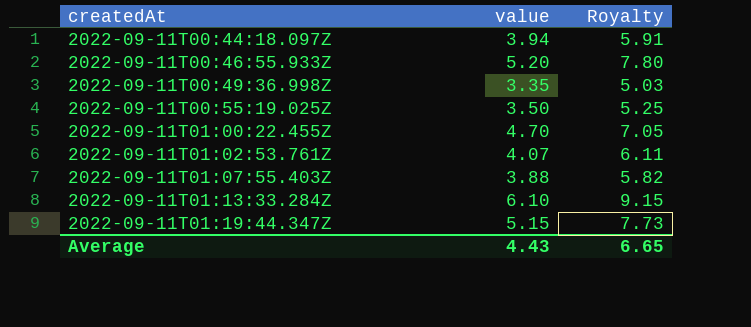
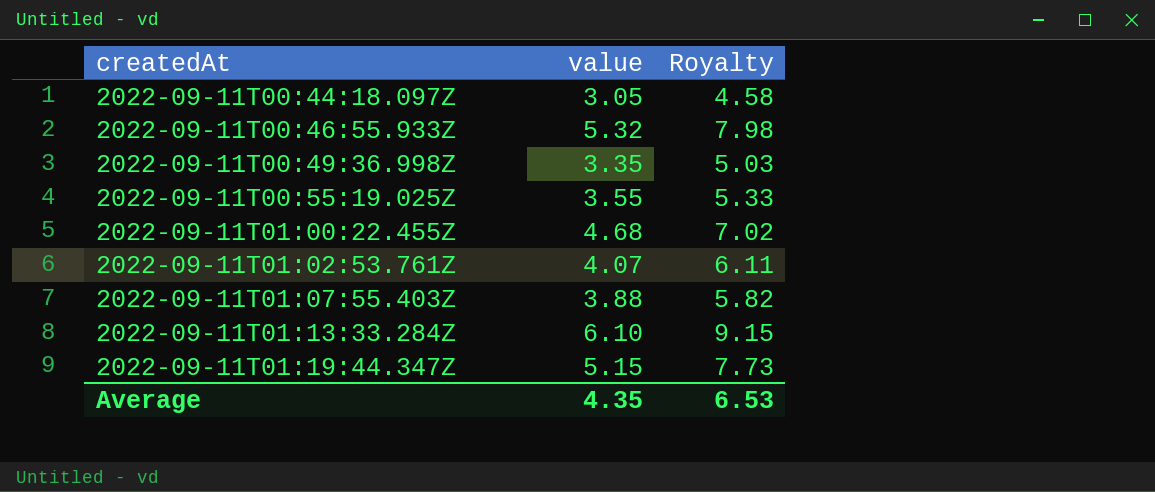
2022-09-11T00:44:18.097Z | value: 3.94 -> 3.05
2022-09-11T00:44:18.097Z | Royalty: 5.91 -> 4.58
2022-09-11T00:46:55.933Z | value: 5.20 -> 5.32
2022-09-11T00:46:55.933Z | Royalty: 7.80 -> 7.98
2022-09-11T00:55:19.025Z | value: 3.50 -> 3.55
2022-09-11T00:55:19.025Z | Royalty: 5.25 -> 5.33
2022-09-11T01:00:22.455Z | value: 4.70 -> 4.68
2022-09-11T01:00:22.455Z | Royalty: 7.05 -> 7.02
Average | value: 4.43 -> 4.35
Average | Royalty: 6.65 -> 6.53

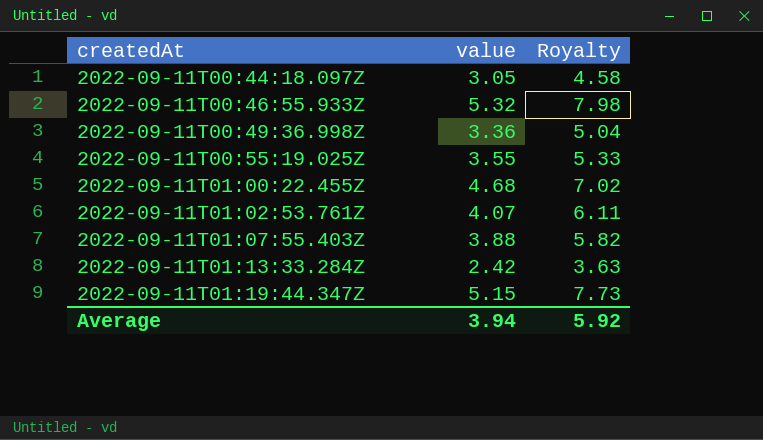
2022-09-11T00:49:36.998Z | value: 3.35 -> 3.36
2022-09-11T00:49:36.998Z | Royalty: 5.03 -> 5.04
2022-09-11T01:13:33.284Z | value: 6.10 -> 2.42
2022-09-11T01:13:33.284Z | Royalty: 9.15 -> 3.63
Average | value: 4.35 -> 3.94
Average | Royalty: 6.53 -> 5.92

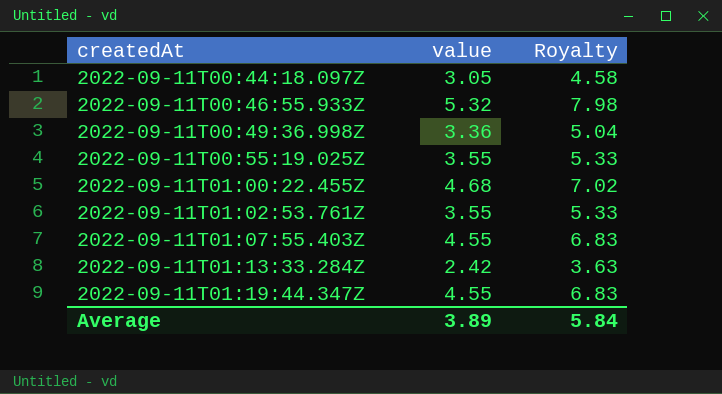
2022-09-11T01:02:53.761Z | value: 4.07 -> 3.55
2022-09-11T01:02:53.761Z | Royalty: 6.11 -> 5.33
2022-09-11T01:07:55.403Z | value: 3.88 -> 4.55
2022-09-11T01:07:55.403Z | Royalty: 5.82 -> 6.83
2022-09-11T01:19:44.347Z | value: 5.15 -> 4.55
2022-09-11T01:19:44.347Z | Royalty: 7.73 -> 6.83
Average | value: 3.94 -> 3.89
Average | Royalty: 5.92 -> 5.84

